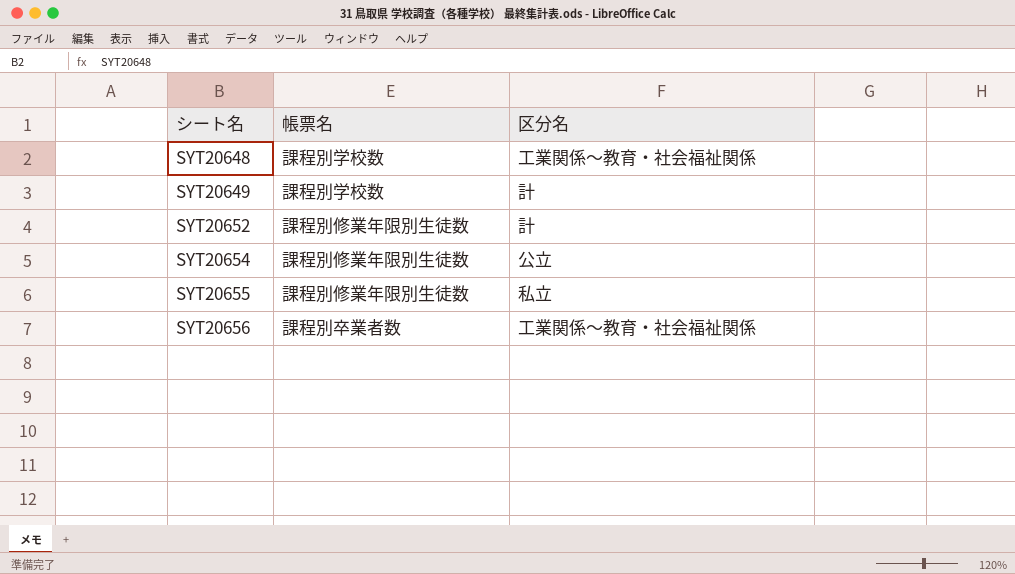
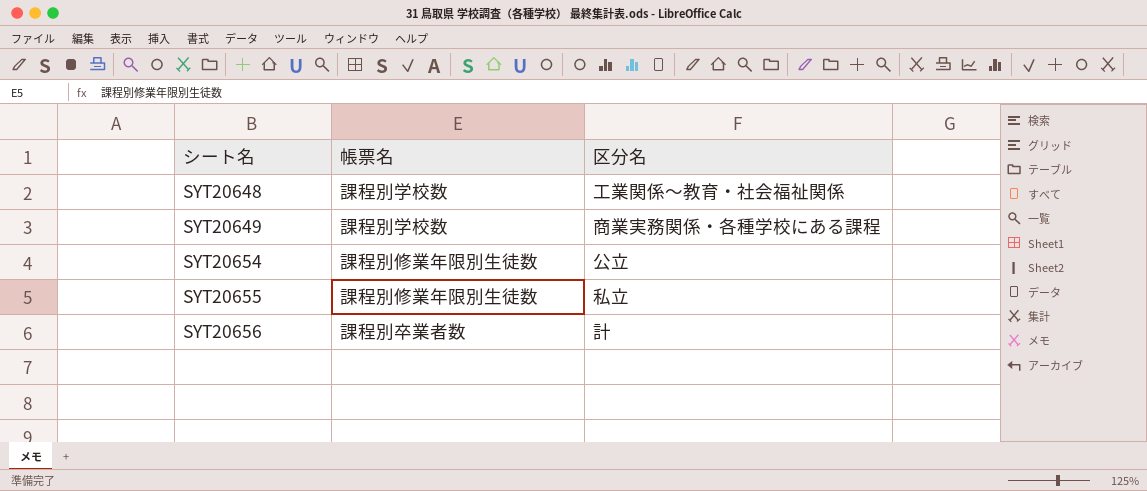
row SYT20652: 課程別修業年限別生徒数 | 計 -> none
SYT20649 | 区分名: 計 -> 商業実務関係・各種学校にある課程
SYT20656 | 区分名: 工業関係～教育・社会福祉関係 -> 計

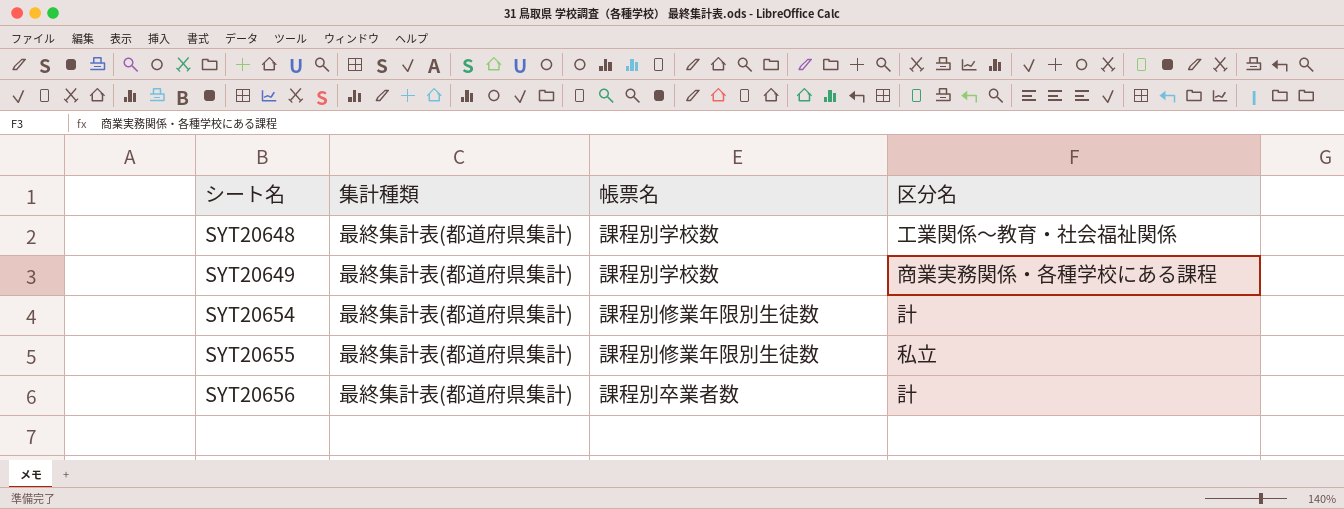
column 集計種類 | position: none -> 2
SYT20654 | 区分名: 公立 -> 計

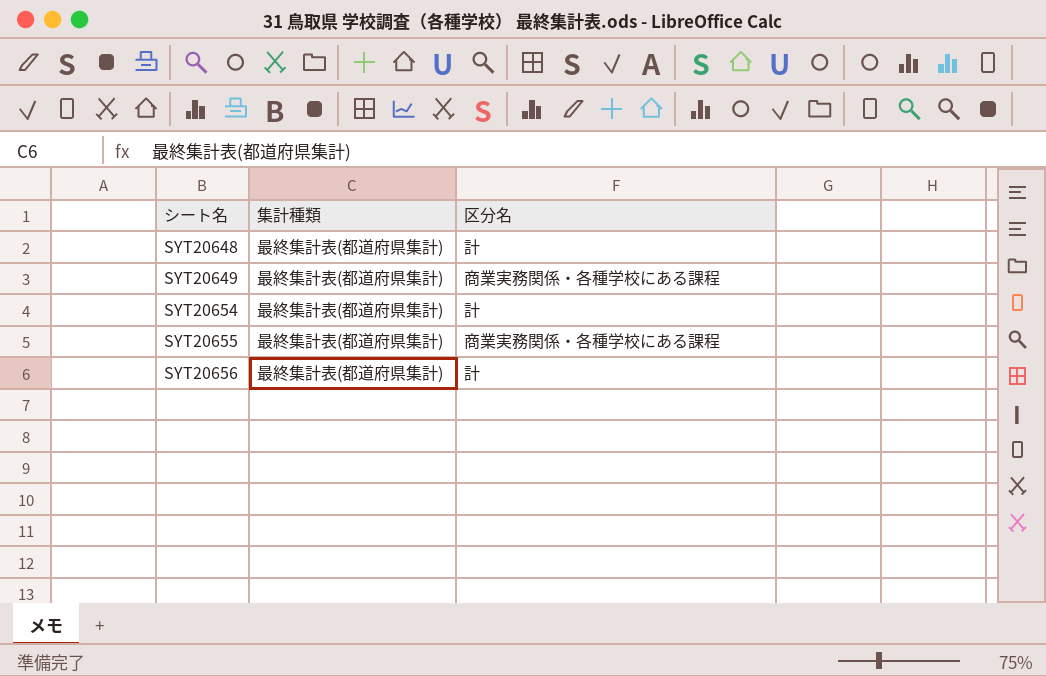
column 帳票名 | position: 3 -> none
SYT20648 | 区分名: 工業関係～教育・社会福祉関係 -> 計
SYT20655 | 区分名: 私立 -> 商業実務関係・各種学校にある課程

